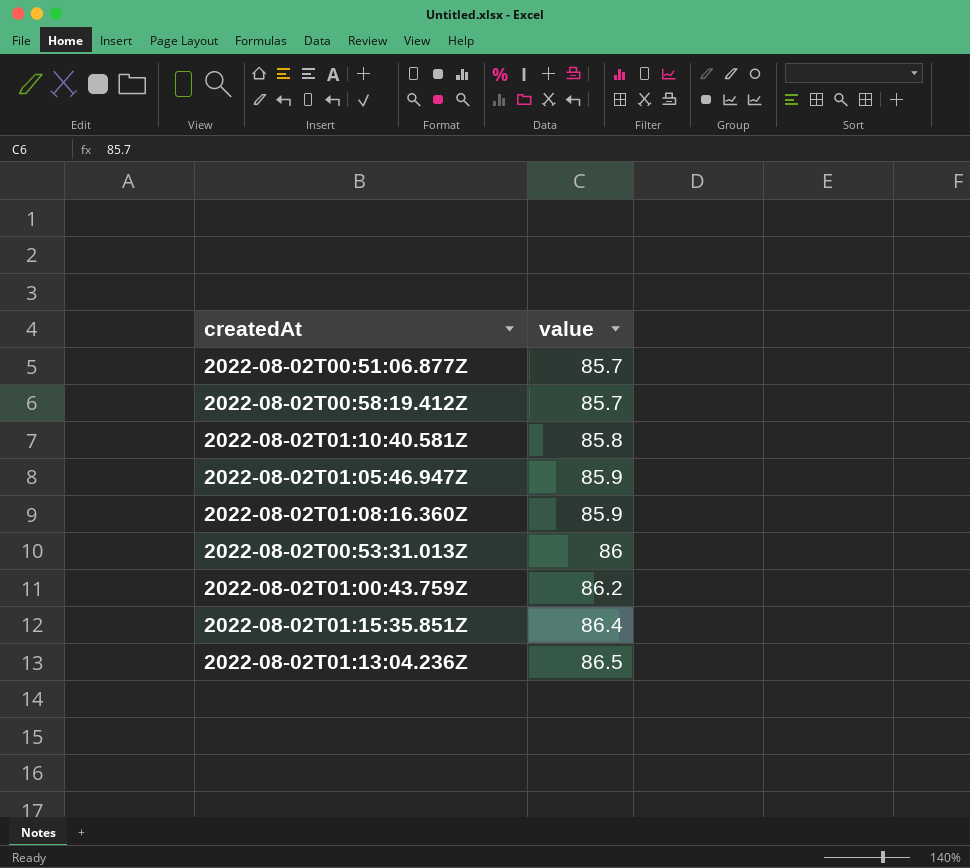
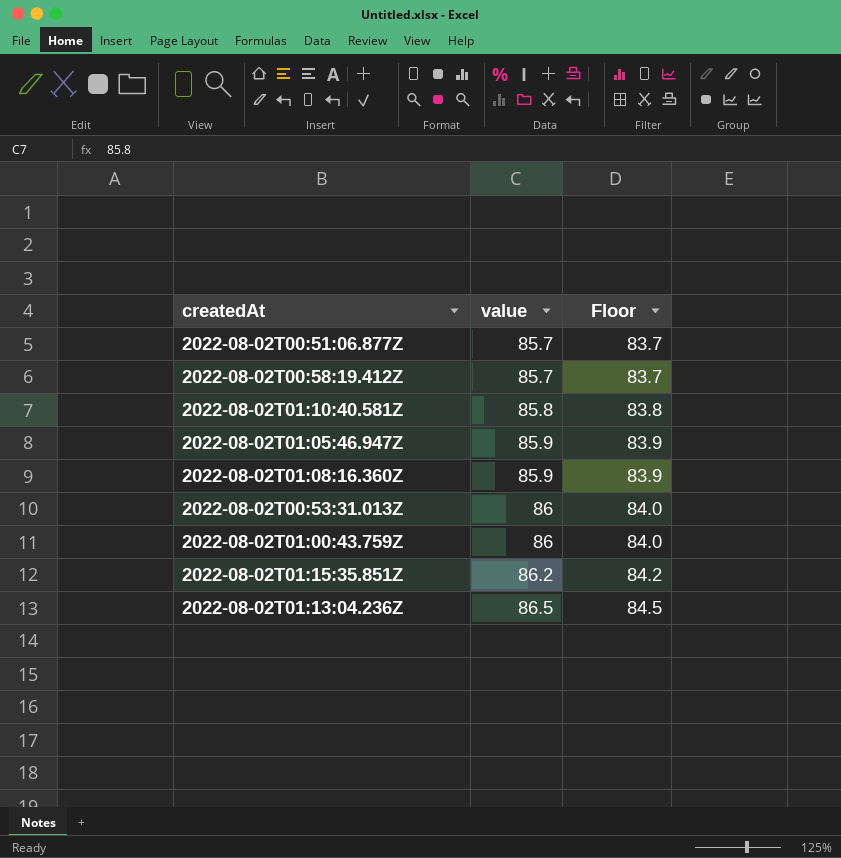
column Floor | formula: none -> [value] - 2
2022-08-02T01:00:43.759Z | value: 86.2 -> 86
2022-08-02T01:15:35.851Z | value: 86.4 -> 86.2

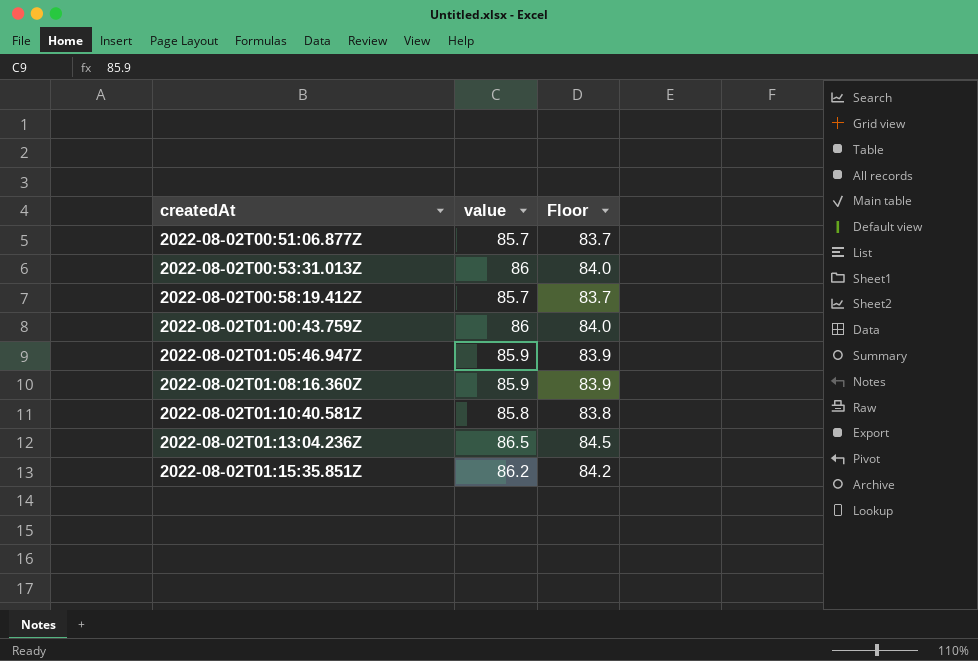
row order: value ascending -> createdAt ascending

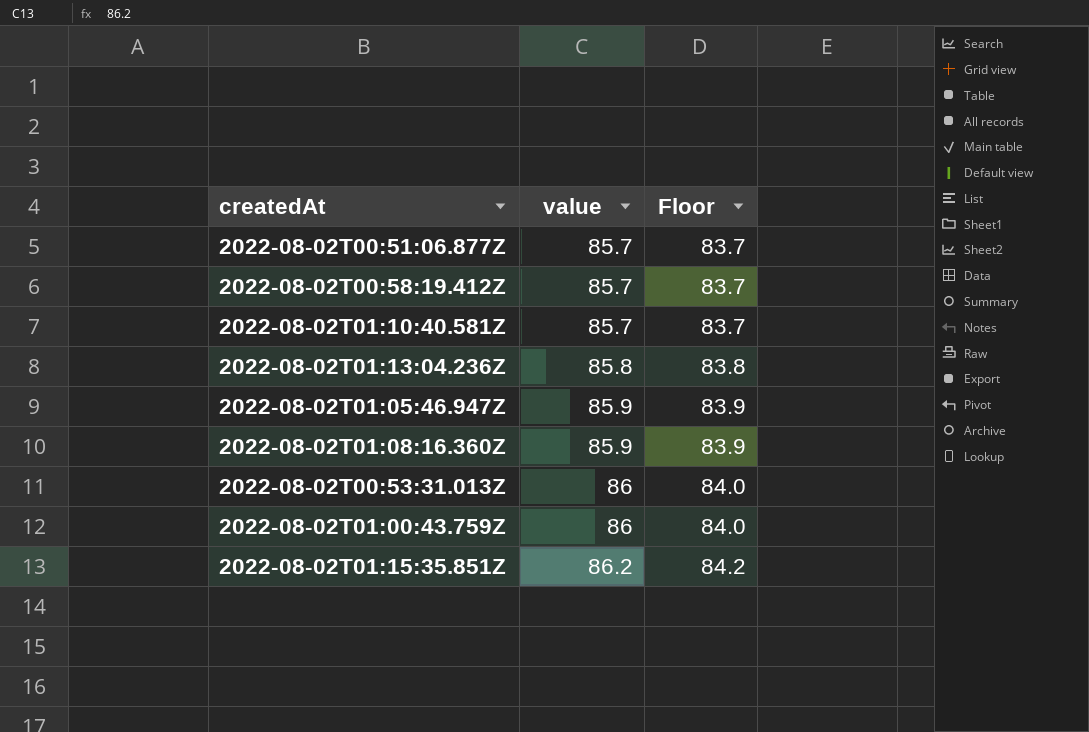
row order: createdAt ascending -> value ascending
2022-08-02T01:10:40.581Z | value: 85.8 -> 85.7
2022-08-02T01:10:40.581Z | Floor: 83.8 -> 83.7
2022-08-02T01:13:04.236Z | value: 86.5 -> 85.8
2022-08-02T01:13:04.236Z | Floor: 84.5 -> 83.8

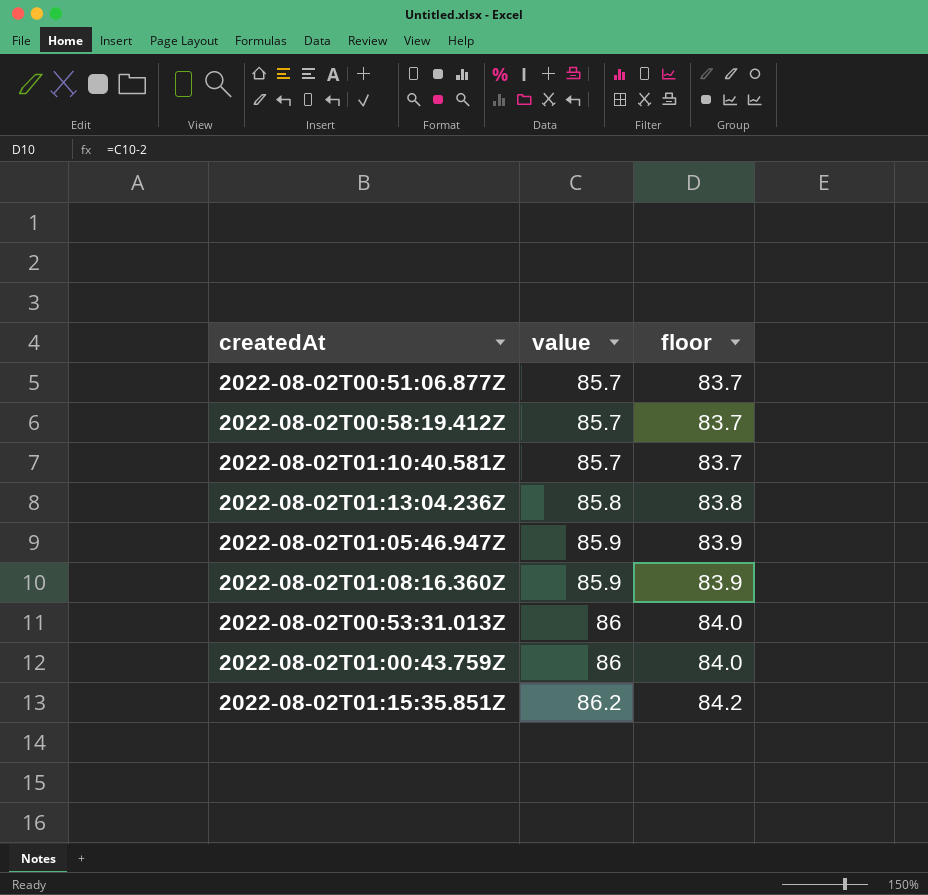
column name: Floor -> floor

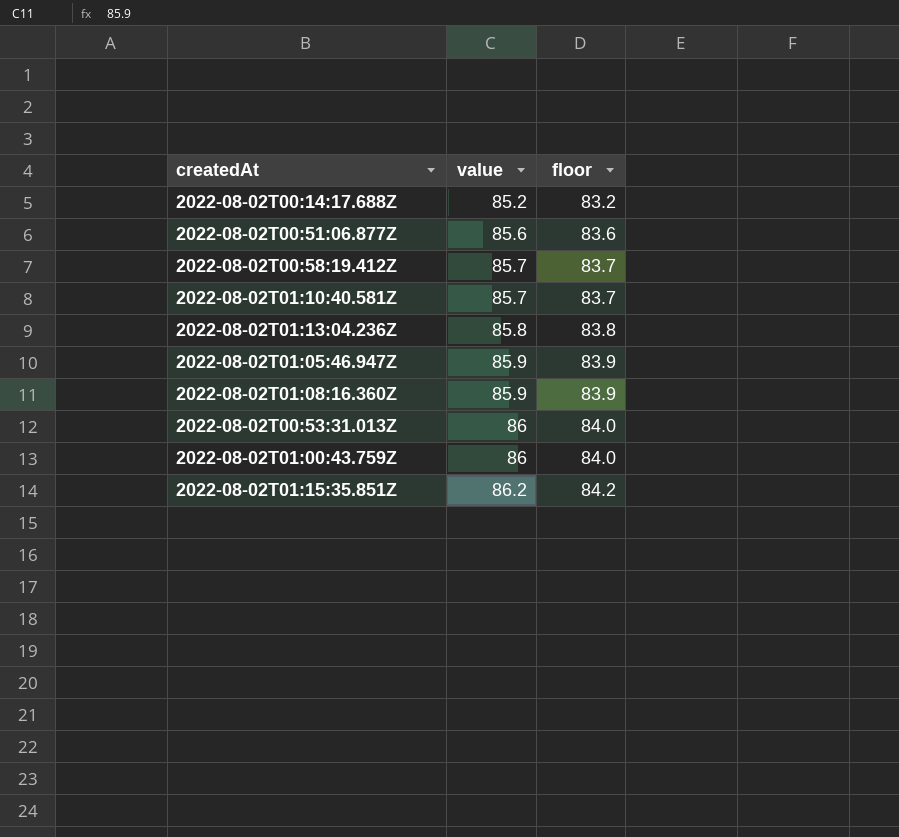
row 2022-08-02T00:14:17.688Z: none -> 85.2 | 83.2
2022-08-02T00:51:06.877Z | value: 85.7 -> 85.6
2022-08-02T00:51:06.877Z | floor: 83.7 -> 83.6

